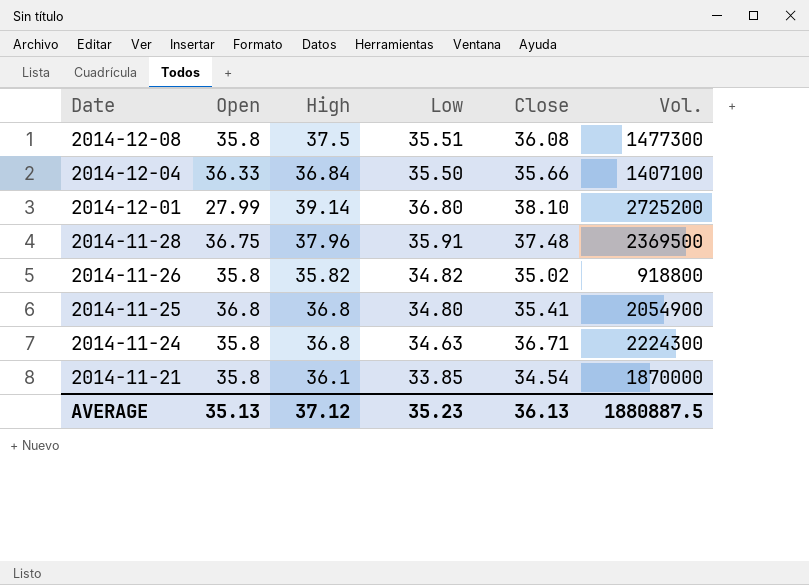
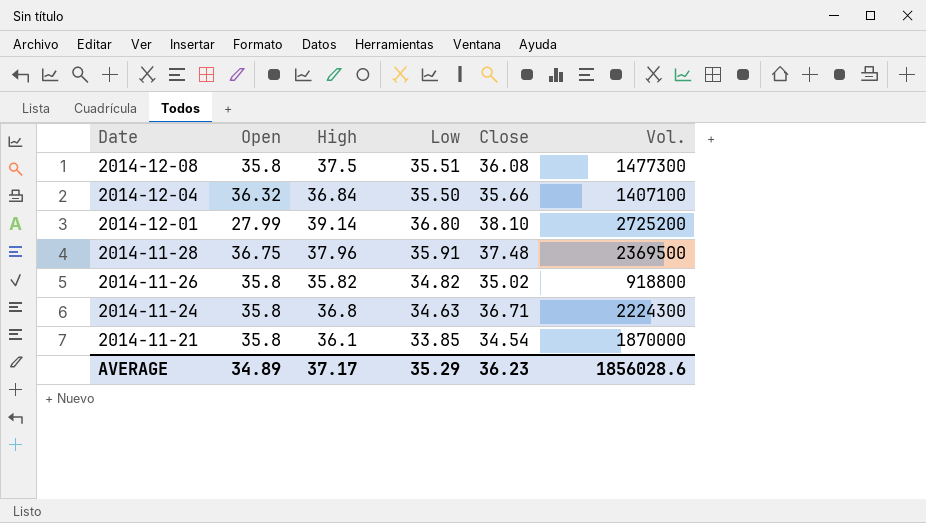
row 2014-11-25: 36.8 | 36.8 | 34.80 | 35.41 | 2054900 -> none
2014-12-04 | Open: 36.33 -> 36.32
AVERAGE | Open: 35.13 -> 34.89
AVERAGE | High: 37.12 -> 37.17
AVERAGE | Low: 35.23 -> 35.29
AVERAGE | Close: 36.13 -> 36.23
AVERAGE | Vol.: 1880887.5 -> 1856028.6

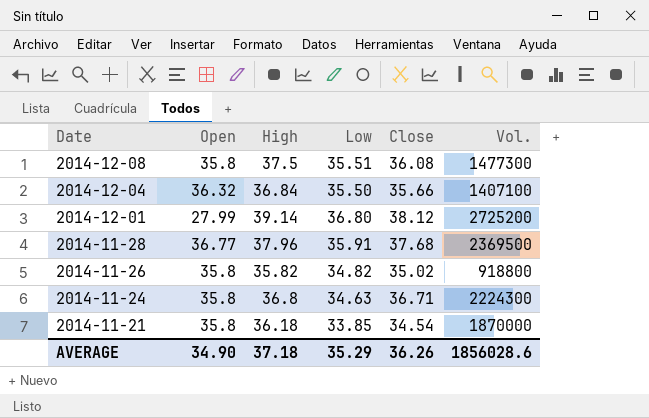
2014-12-01 | Close: 38.10 -> 38.12
2014-11-28 | Open: 36.75 -> 36.77
2014-11-28 | Close: 37.48 -> 37.68
2014-11-21 | High: 36.1 -> 36.18
AVERAGE | Open: 34.89 -> 34.90
AVERAGE | High: 37.17 -> 37.18
AVERAGE | Close: 36.23 -> 36.26

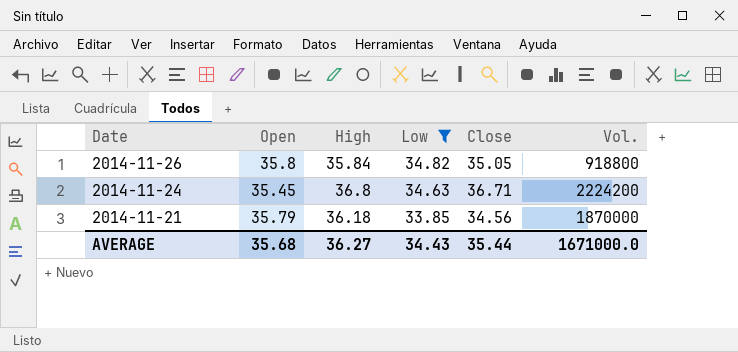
filter: none -> Low <= 34.82
2014-11-26 | High: 35.82 -> 35.84
2014-11-26 | Close: 35.02 -> 35.05
2014-11-24 | Open: 35.8 -> 35.45
2014-11-24 | Vol.: 2224300 -> 2224200
2014-11-21 | Open: 35.8 -> 35.79
2014-11-21 | Close: 34.54 -> 34.56
AVERAGE | Open: 34.90 -> 35.68
AVERAGE | High: 37.18 -> 36.27
AVERAGE | Low: 35.29 -> 34.43
AVERAGE | Close: 36.26 -> 35.44
AVERAGE | Vol.: 1856028.6 -> 1671000.0

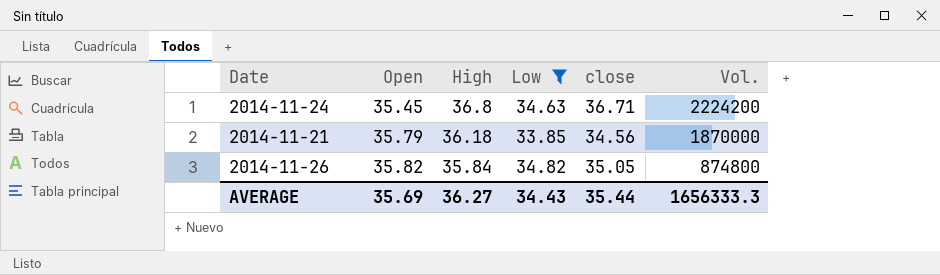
row order: Date descending -> Open ascending
column name: Close -> close
2014-11-26 | Open: 35.8 -> 35.82
2014-11-26 | Vol.: 918800 -> 874800
AVERAGE | Open: 35.68 -> 35.69
AVERAGE | Vol.: 1671000.0 -> 1656333.3

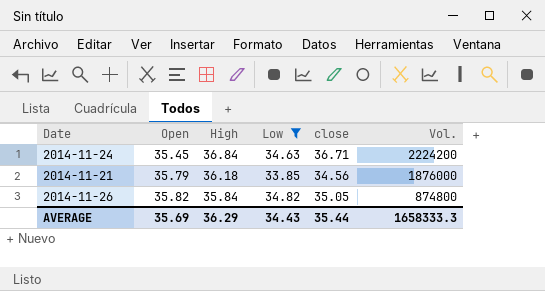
2014-11-24 | High: 36.8 -> 36.84
2014-11-21 | Vol.: 1870000 -> 1876000
AVERAGE | High: 36.27 -> 36.29
AVERAGE | Vol.: 1656333.3 -> 1658333.3

